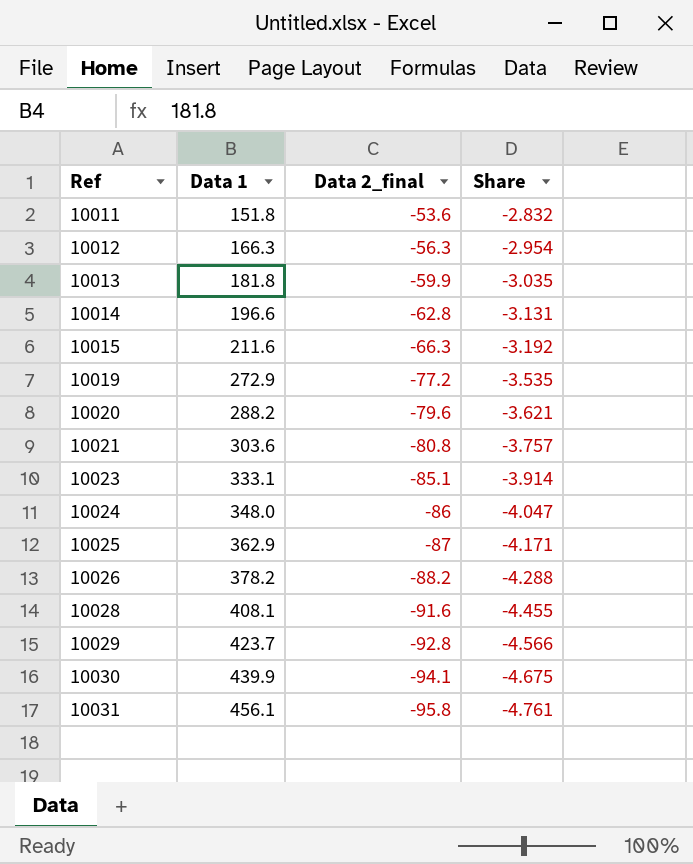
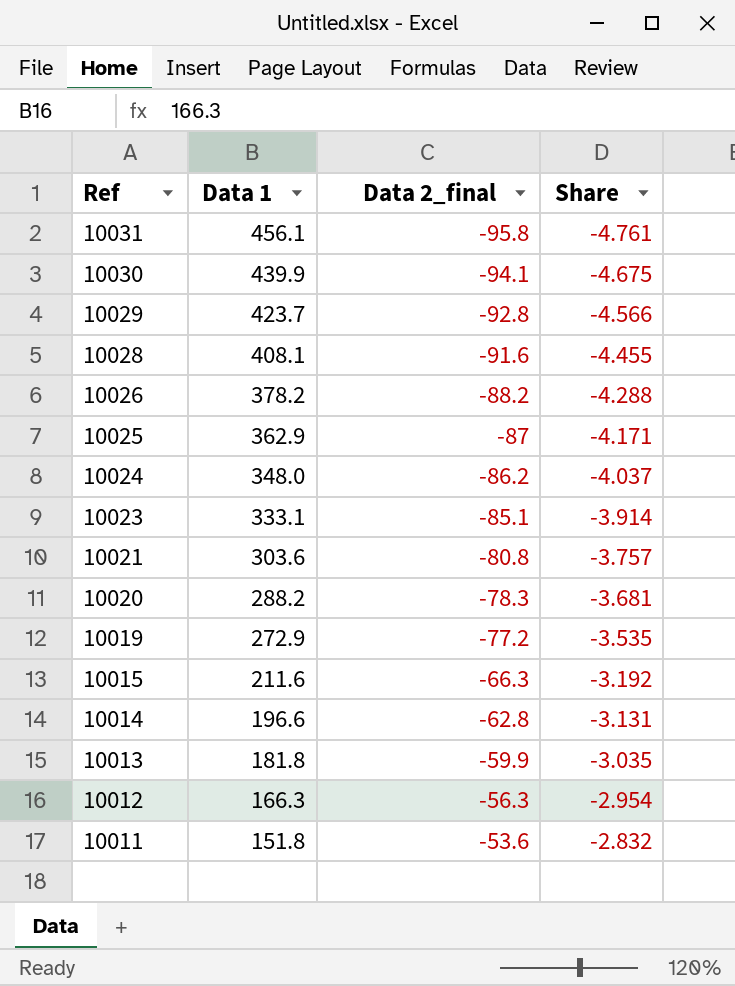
row order: Ref ascending -> Ref descending
10024 | Data 2_final: -86 -> -86.2
10024 | Share: -4.047 -> -4.037
10020 | Data 2_final: -79.6 -> -78.3
10020 | Share: -3.621 -> -3.681

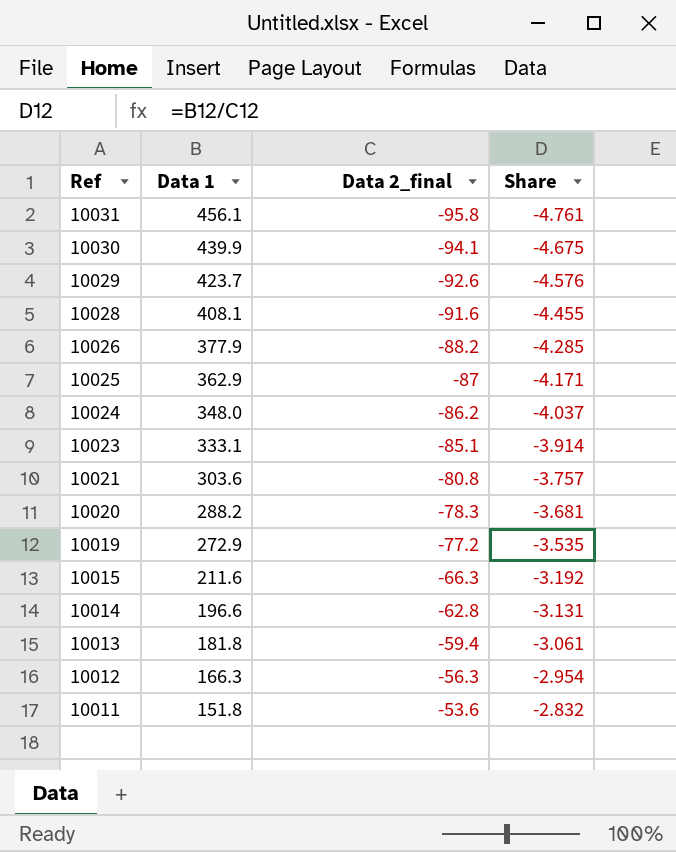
10029 | Data 2_final: -92.8 -> -92.6
10029 | Share: -4.566 -> -4.576
10026 | Data 1: 378.2 -> 377.9
10026 | Share: -4.288 -> -4.285
10013 | Data 2_final: -59.9 -> -59.4
10013 | Share: -3.035 -> -3.061

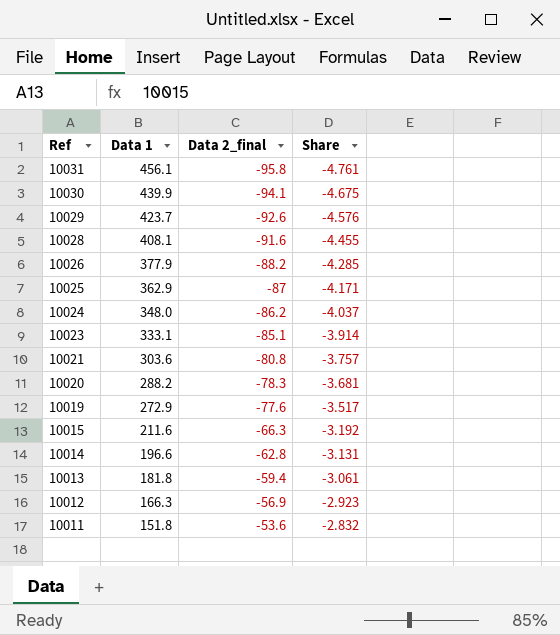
10019 | Data 2_final: -77.2 -> -77.6
10019 | Share: -3.535 -> -3.517
10012 | Data 2_final: -56.3 -> -56.9
10012 | Share: -2.954 -> -2.923

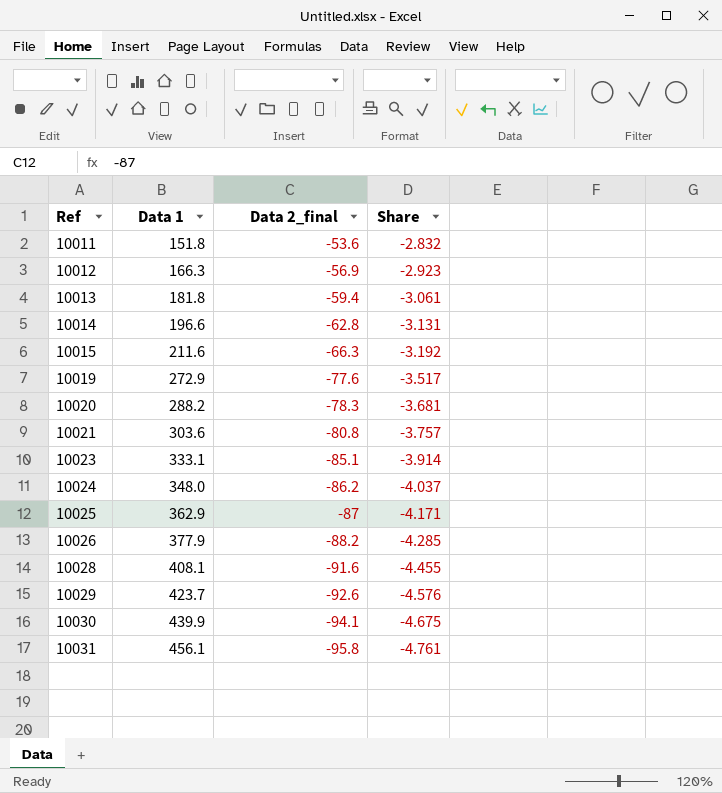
row order: Ref descending -> Ref ascending

